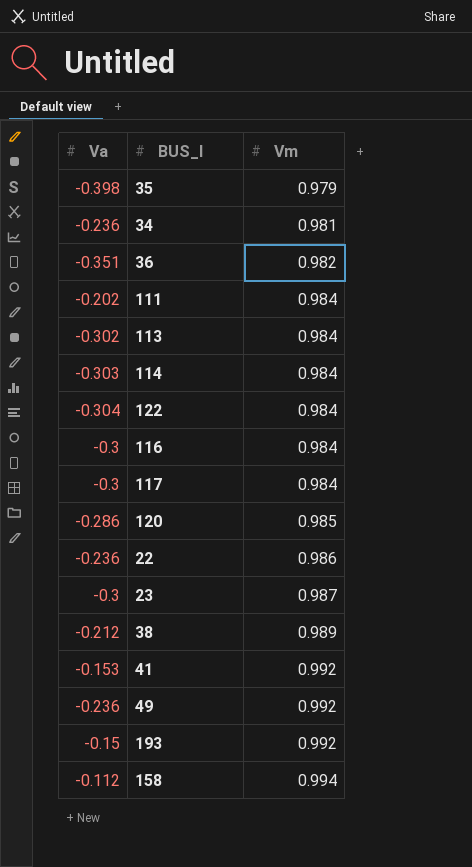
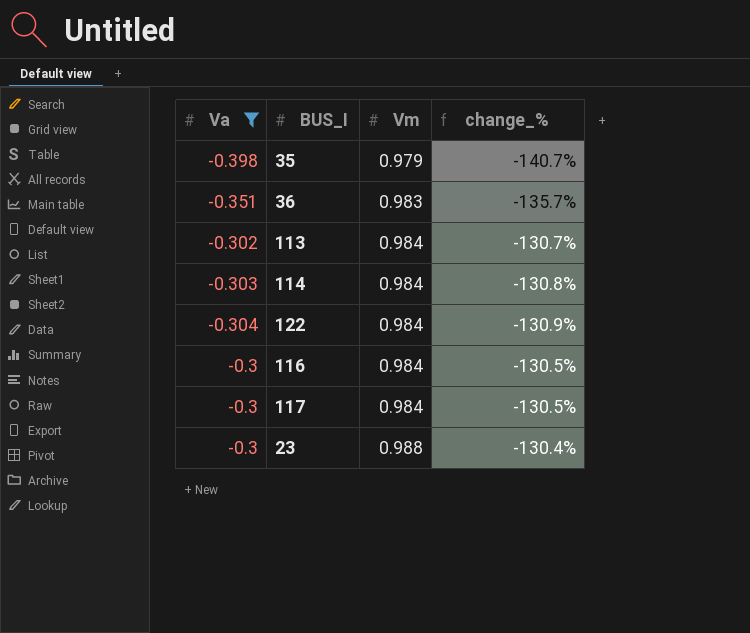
filter: none -> Va <= -0.3
column change_% | formula: none -> ([Va] - [Vm]) / [Vm]
36 | Vm: 0.982 -> 0.983
23 | Vm: 0.987 -> 0.988

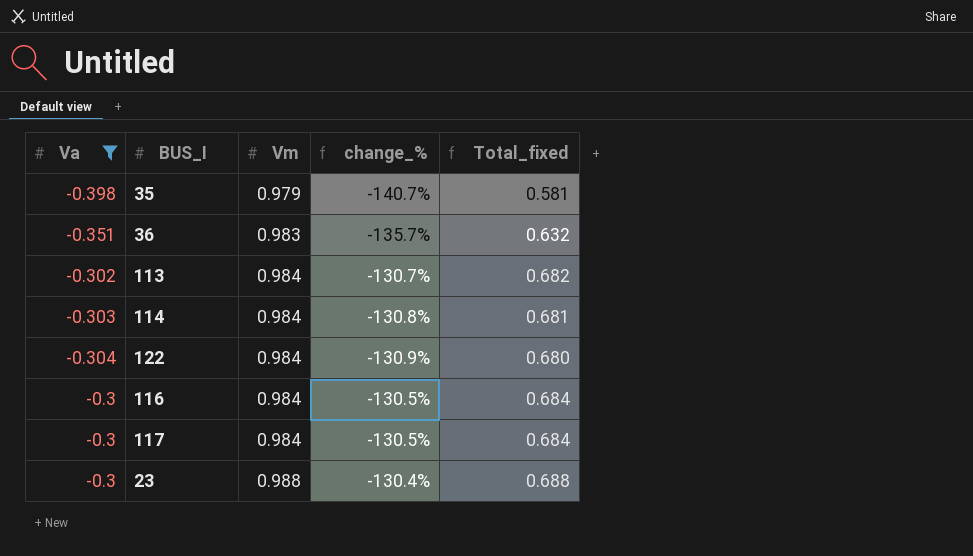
column Total_fixed | formula: none -> [Va] + [Vm]

